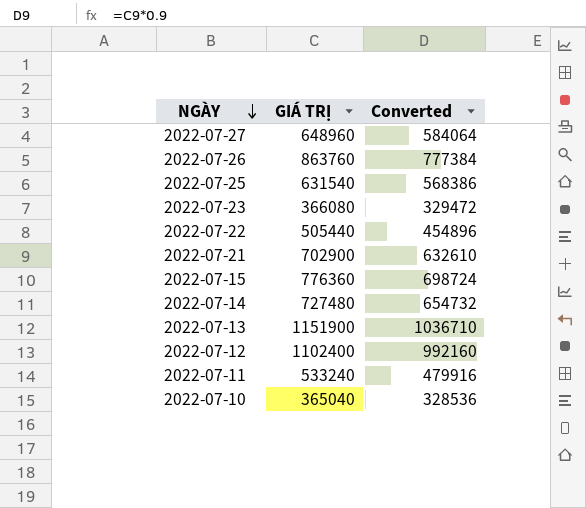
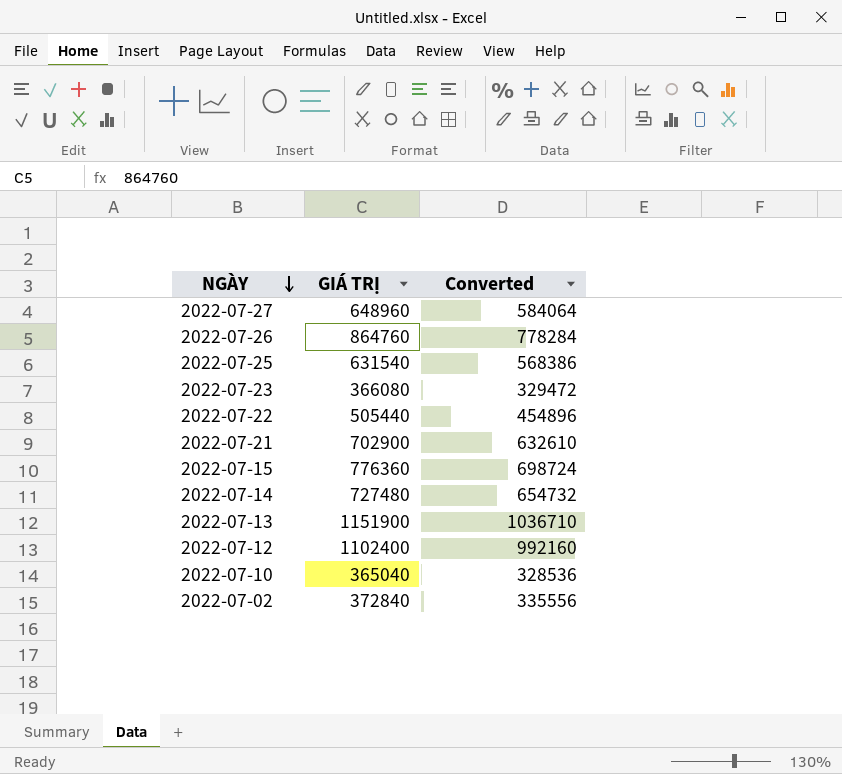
row 2022-07-11: 533240 | 479916 -> none
2022-07-26 | GIÁ TRỊ: 863760 -> 864760
2022-07-26 | Converted: 777384 -> 778284
row 2022-07-02: none -> 372840 | 335556

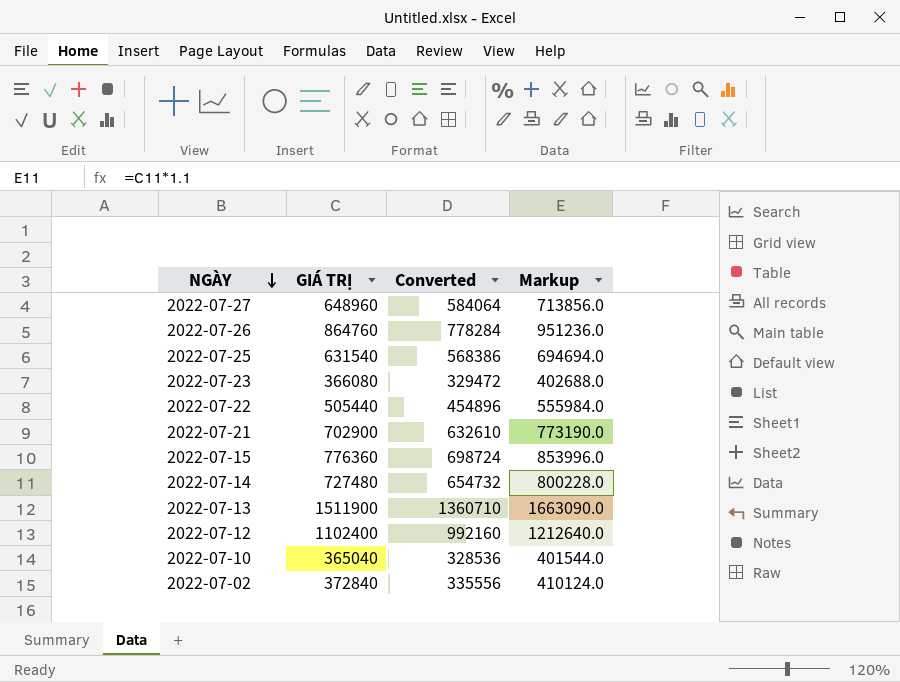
column Markup | formula: none -> [GIÁ TRỊ] * 1.1
2022-07-13 | GIÁ TRỊ: 1151900 -> 1511900
2022-07-13 | Converted: 1036710 -> 1360710

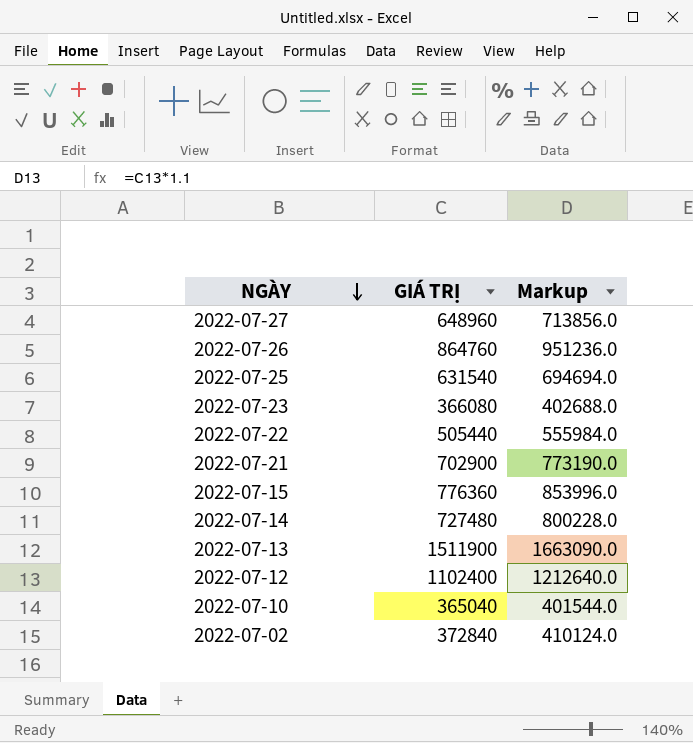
column Converted | formula: [GIÁ TRỊ] * 0.9 -> none

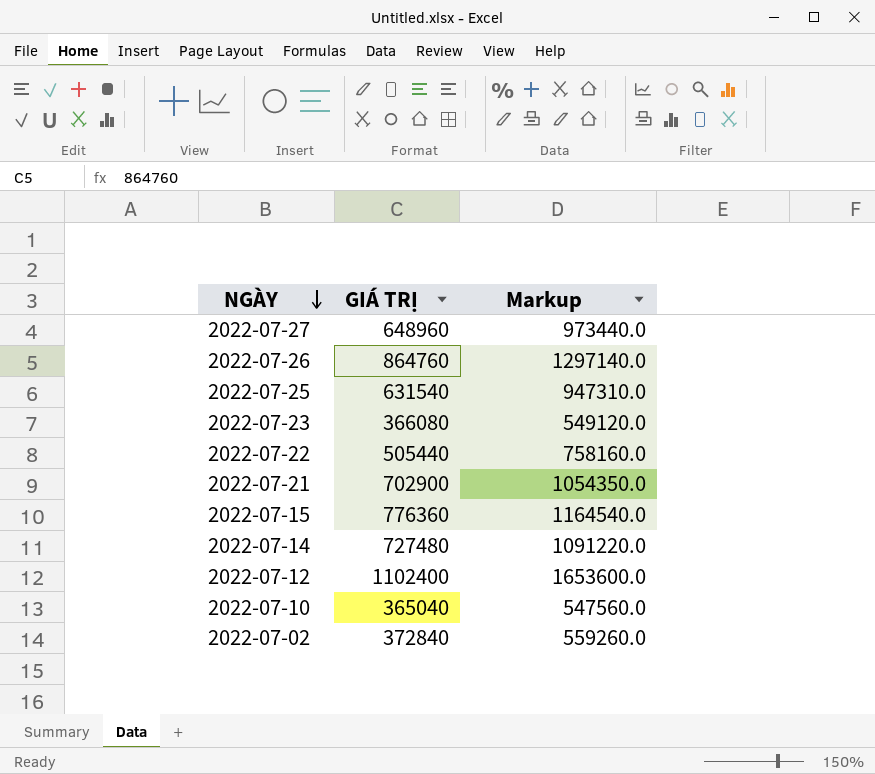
column Markup | formula: [GIÁ TRỊ] * 1.1 -> [GIÁ TRỊ] * 1.5
row 2022-07-13: 1511900 | 1663090.0 -> none

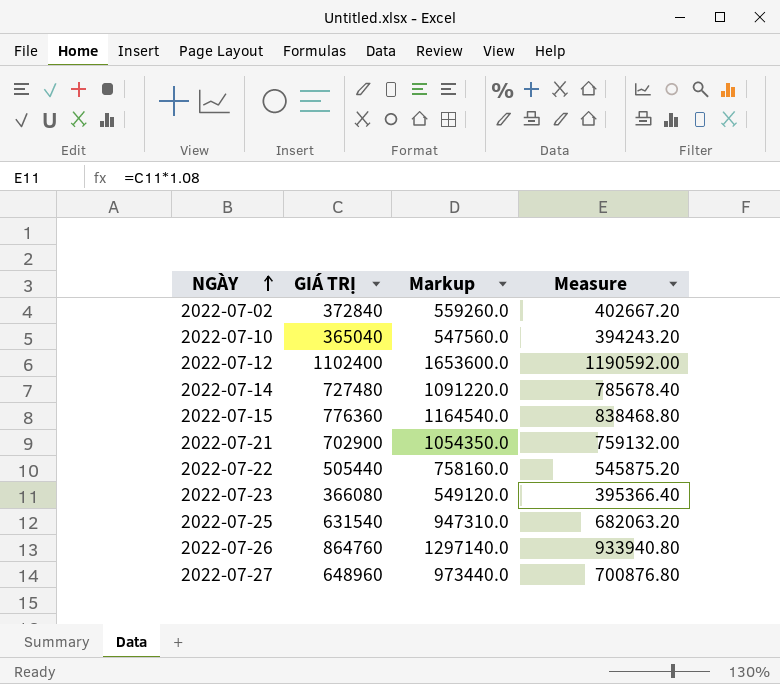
row order: NGÀY descending -> NGÀY ascending
column Measure | formula: none -> [GIÁ TRỊ] * 1.08

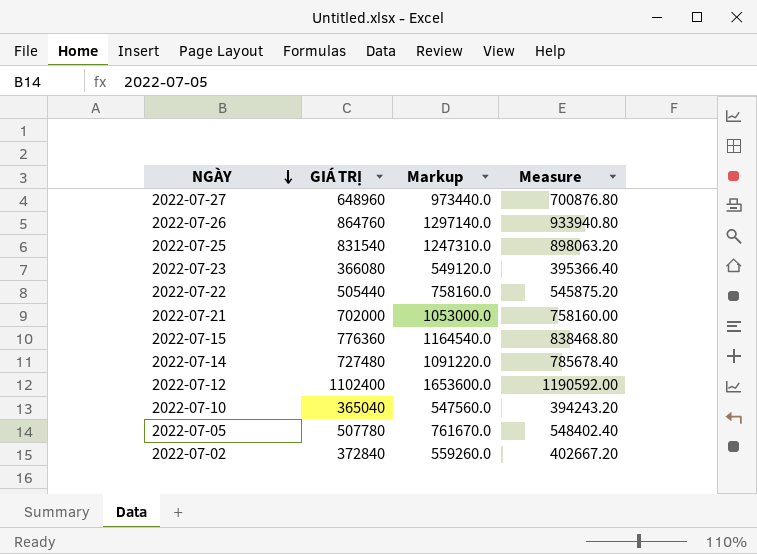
row order: NGÀY ascending -> NGÀY descending
2022-07-25 | GIÁ TRỊ: 631540 -> 831540
2022-07-25 | Markup: 947310.0 -> 1247310.0
2022-07-25 | Measure: 682063.20 -> 898063.20
2022-07-21 | GIÁ TRỊ: 702900 -> 702000
2022-07-21 | Markup: 1054350.0 -> 1053000.0
2022-07-21 | Measure: 759132.00 -> 758160.00
row 2022-07-05: none -> 507780 | 761670.0 | 548402.40

